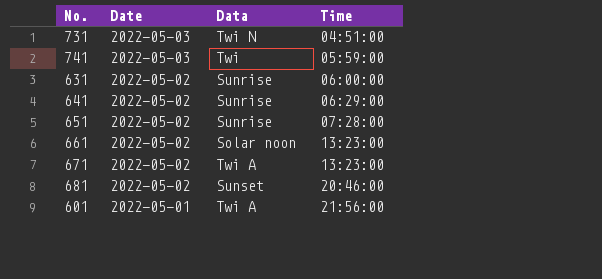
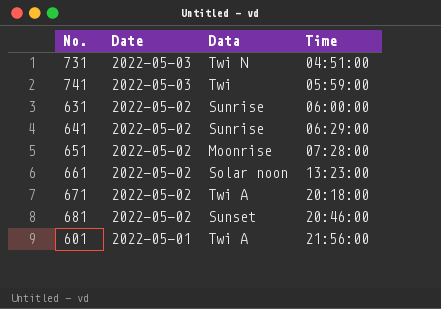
651 | Data: Sunrise -> Moonrise
671 | Time: 13:23:00 -> 20:18:00

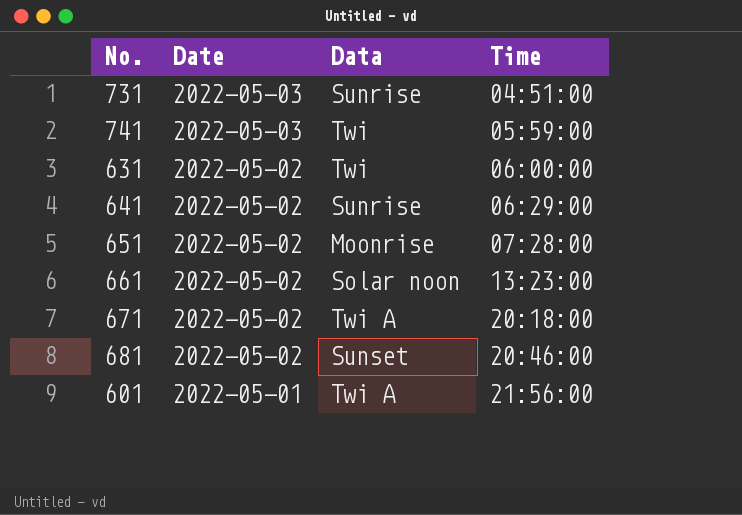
731 | Data: Twi N -> Sunrise
631 | Data: Sunrise -> Twi

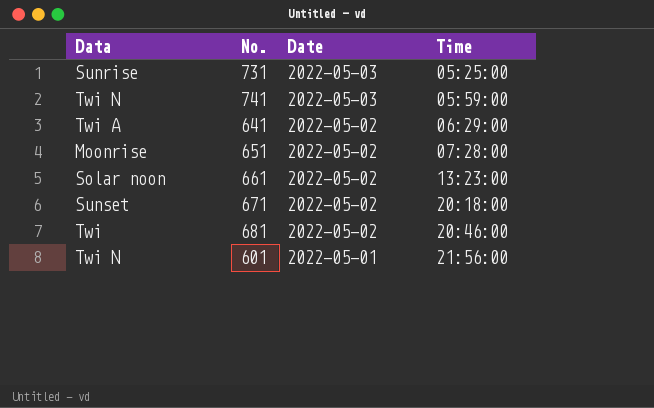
column Data | position: 3 -> 1
row 631: 2022-05-02 | Twi | 06:00:00 -> none
731 | Time: 04:51:00 -> 05:25:00
741 | Data: Twi -> Twi N
641 | Data: Sunrise -> Twi A
671 | Data: Twi A -> Sunset
681 | Data: Sunset -> Twi
601 | Data: Twi A -> Twi N

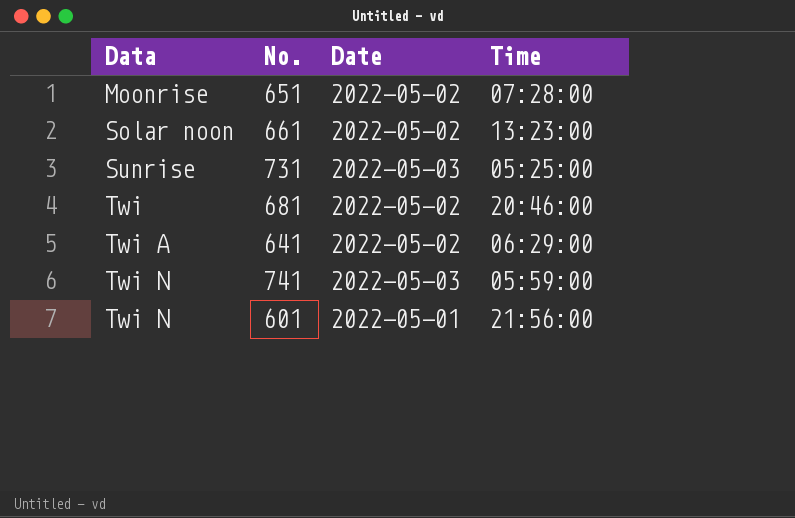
row order: Date descending -> Data ascending
row 671: Sunset | 2022-05-02 | 20:18:00 -> none

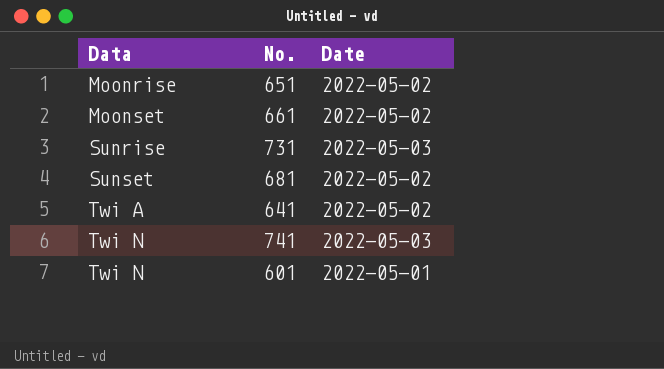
column Time | position: 4 -> none
661 | Data: Solar noon -> Moonset
681 | Data: Twi -> Sunset

